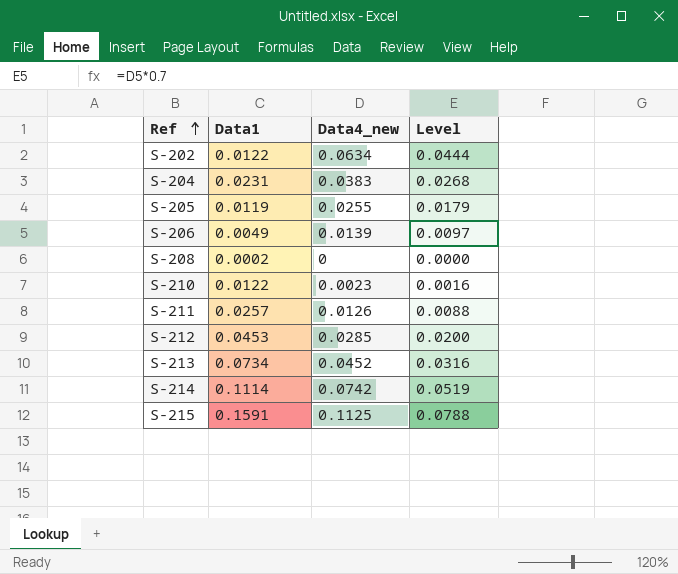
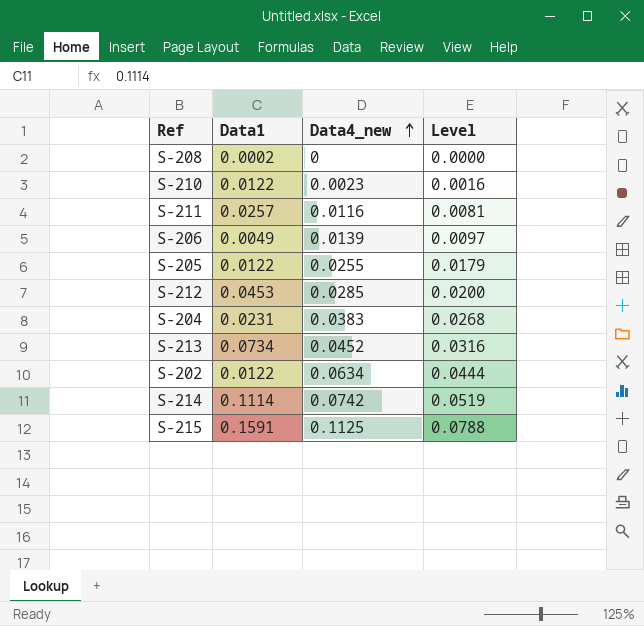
row order: Ref ascending -> Data4_new ascending
S-211 | Data4_new: 0.0126 -> 0.0116
S-211 | Level: 0.0088 -> 0.0081
S-205 | Data1: 0.0119 -> 0.0122

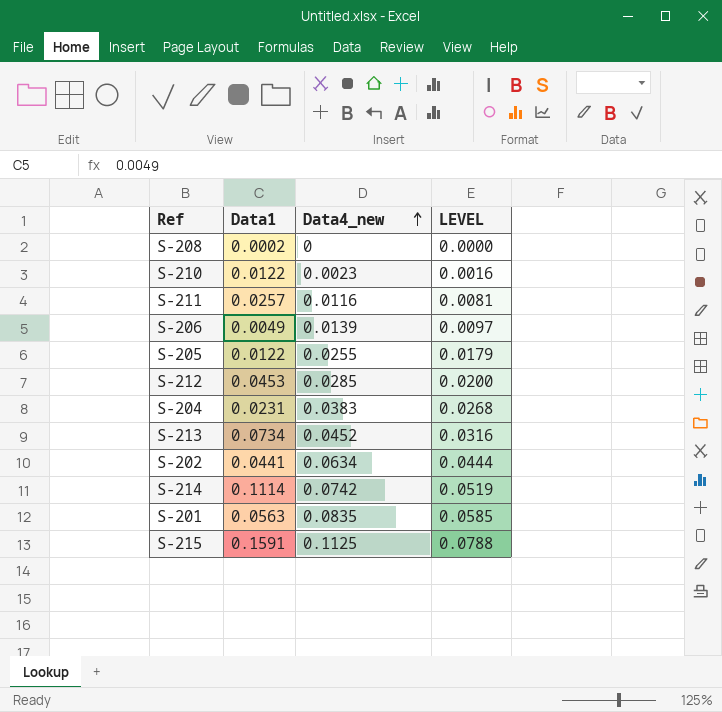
column name: Level -> LEVEL
S-202 | Data1: 0.0122 -> 0.0441
row S-201: none -> 0.0563 | 0.0835 | 0.0585

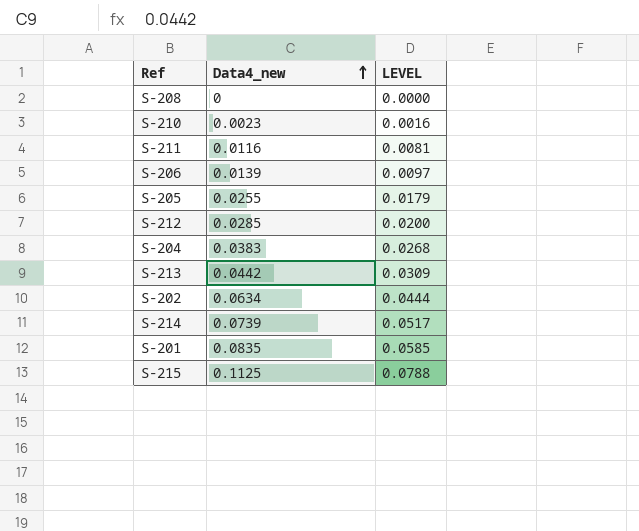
column Data1 | position: 2 -> none
S-213 | Data4_new: 0.0452 -> 0.0442
S-213 | LEVEL: 0.0316 -> 0.0309
S-214 | Data4_new: 0.0742 -> 0.0739
S-214 | LEVEL: 0.0519 -> 0.0517

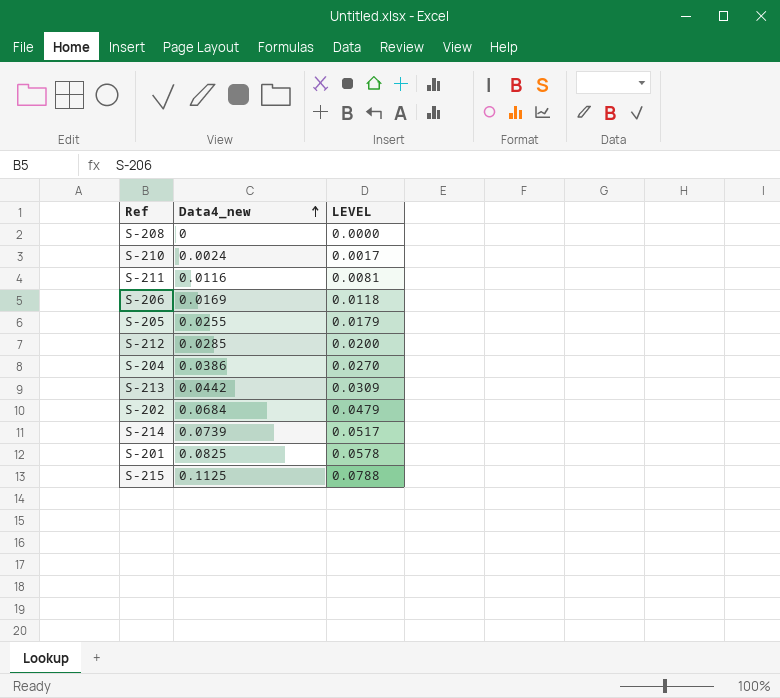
S-210 | Data4_new: 0.0023 -> 0.0024
S-210 | LEVEL: 0.0016 -> 0.0017
S-206 | Data4_new: 0.0139 -> 0.0169
S-206 | LEVEL: 0.0097 -> 0.0118
S-204 | Data4_new: 0.0383 -> 0.0386
S-204 | LEVEL: 0.0268 -> 0.0270
S-202 | Data4_new: 0.0634 -> 0.0684
S-202 | LEVEL: 0.0444 -> 0.0479
S-201 | Data4_new: 0.0835 -> 0.0825
S-201 | LEVEL: 0.0585 -> 0.0578

